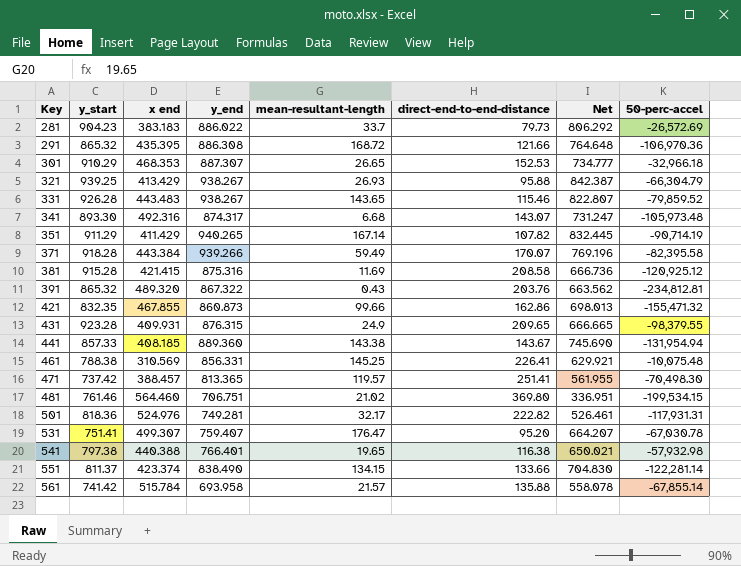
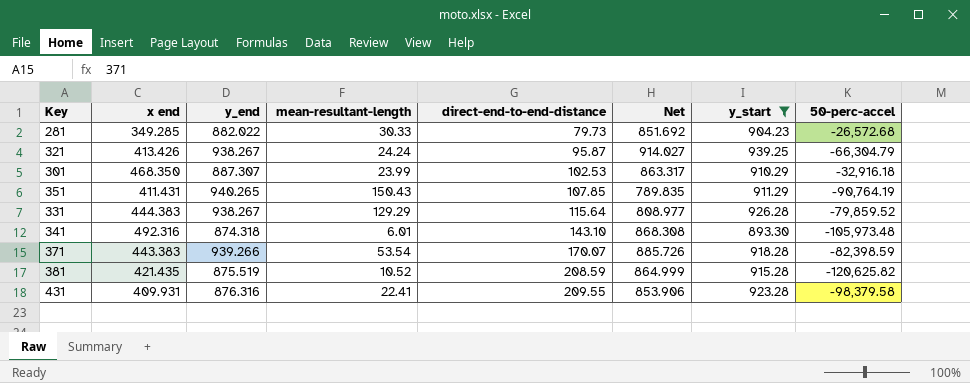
filter: none -> y_start >= 893.30
row order: Key ascending -> direct-end-to-end-distance ascending
column Net | formula: [y_end] - [direct-end-to-end-distance] -> [y_end] - [mean-resultant-length]
column y_start | position: 2 -> 7
281 | x end: 383.183 -> 349.285
281 | y_end: 886.022 -> 882.022
281 | mean-resultant-length: 33.7 -> 30.33
281 | 50-perc-accel: -26,572.69 -> -26,572.68
321 | x end: 413.429 -> 413.426
321 | mean-resultant-length: 26.93 -> 24.24
321 | direct-end-to-end-distance: 95.88 -> 95.87
301 | x end: 468.353 -> 468.350
301 | mean-resultant-length: 26.65 -> 23.99
301 | direct-end-to-end-distance: 152.53 -> 102.53
301 | 50-perc-accel: -32,966.18 -> -32,916.18
351 | x end: 411.429 -> 411.431
351 | mean-resultant-length: 167.14 -> 150.43
351 | direct-end-to-end-distance: 107.82 -> 107.85
351 | 50-perc-accel: -90,714.19 -> -90,764.19
331 | x end: 443.483 -> 444.383
331 | mean-resultant-length: 143.65 -> 129.29
331 | direct-end-to-end-distance: 115.46 -> 115.64
341 | y_end: 874.317 -> 874.318
341 | mean-resultant-length: 6.68 -> 6.01
341 | direct-end-to-end-distance: 143.07 -> 143.10
371 | x end: 443.384 -> 443.383
371 | mean-resultant-length: 59.49 -> 53.54
371 | 50-perc-accel: -82,395.58 -> -82,398.59
381 | x end: 421.415 -> 421.435
381 | y_end: 875.316 -> 875.519
381 | mean-resultant-length: 11.69 -> 10.52
381 | direct-end-to-end-distance: 208.58 -> 208.59
381 | 50-perc-accel: -120,925.12 -> -120,625.82
431 | y_end: 876.315 -> 876.316
431 | mean-resultant-length: 24.9 -> 22.41
431 | direct-end-to-end-distance: 209.65 -> 209.55
431 | 50-perc-accel: -98,379.55 -> -98,379.58

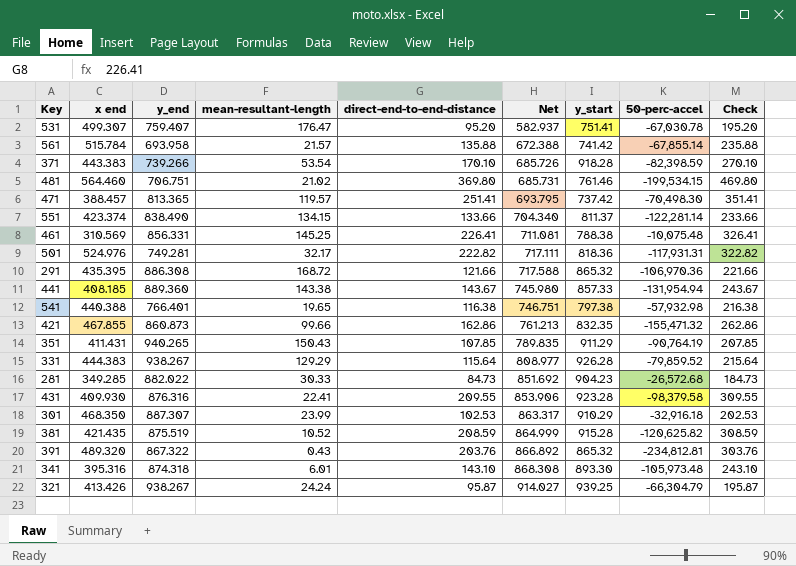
filter: y_start >= 893.30 -> none
row order: direct-end-to-end-distance ascending -> Net ascending
column Check | formula: none -> [direct-end-to-end-distance] + 100
371 | y_end: 939.266 -> 739.266
371 | direct-end-to-end-distance: 170.07 -> 170.10
371 | Net: 885.726 -> 685.726
281 | direct-end-to-end-distance: 79.73 -> 84.73
431 | x end: 409.931 -> 409.930
341 | x end: 492.316 -> 395.316

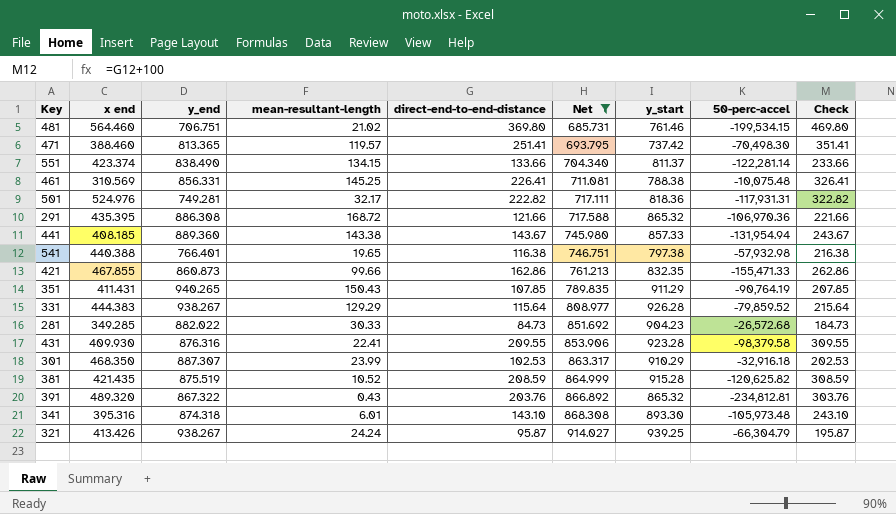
filter: none -> Net >= 685.731
471 | x end: 388.457 -> 388.460
421 | 50-perc-accel: -155,471.32 -> -155,471.33

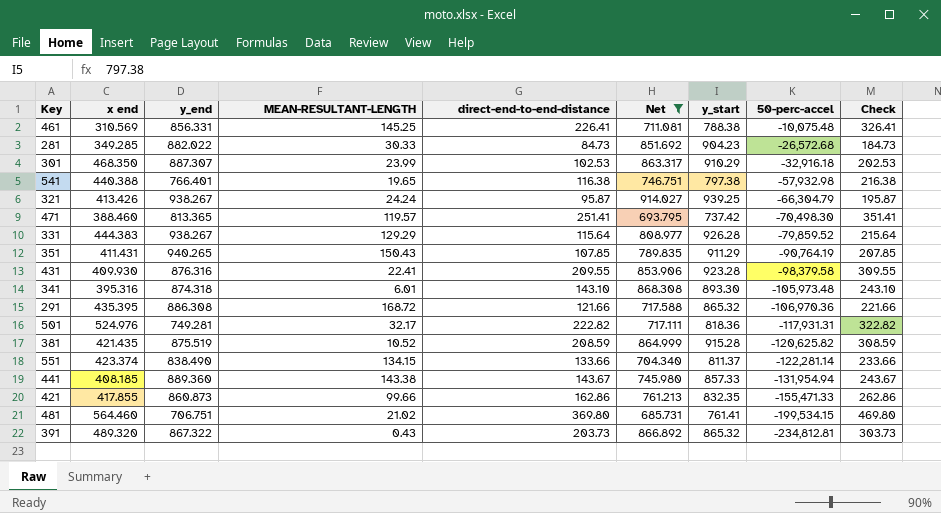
row order: Net ascending -> 50-perc-accel descending
column name: mean-resultant-length -> MEAN-RESULTANT-LENGTH
421 | x end: 467.855 -> 417.855
481 | y_start: 761.46 -> 761.41
391 | direct-end-to-end-distance: 203.76 -> 203.73
391 | Check: 303.76 -> 303.73

